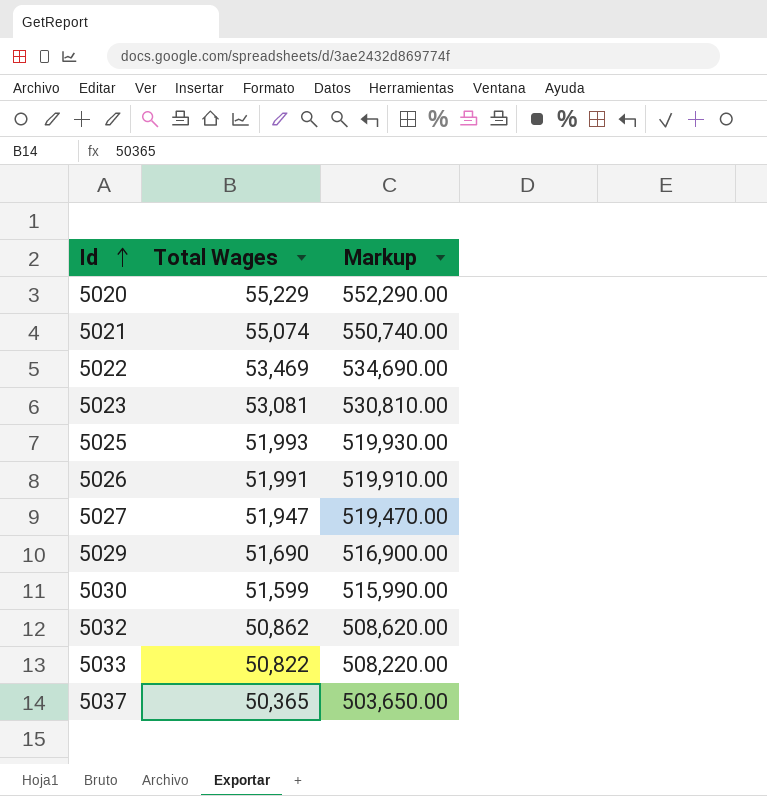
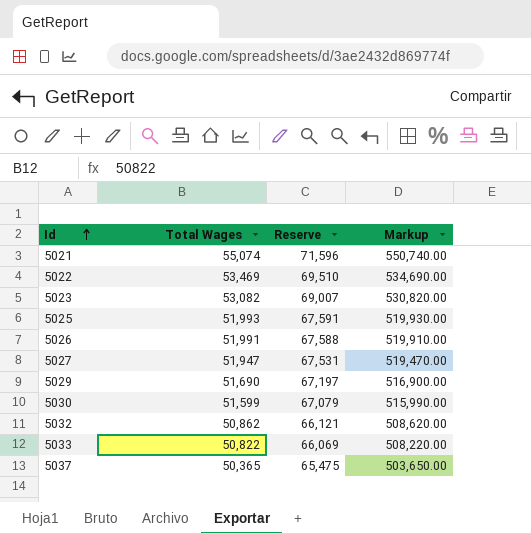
column Reserve | formula: none -> [Total Wages] * 1.3
row 5020: 55,229 | 552,290.00 -> none
5023 | Total Wages: 53,081 -> 53,082
5023 | Markup: 530,810.00 -> 530,820.00

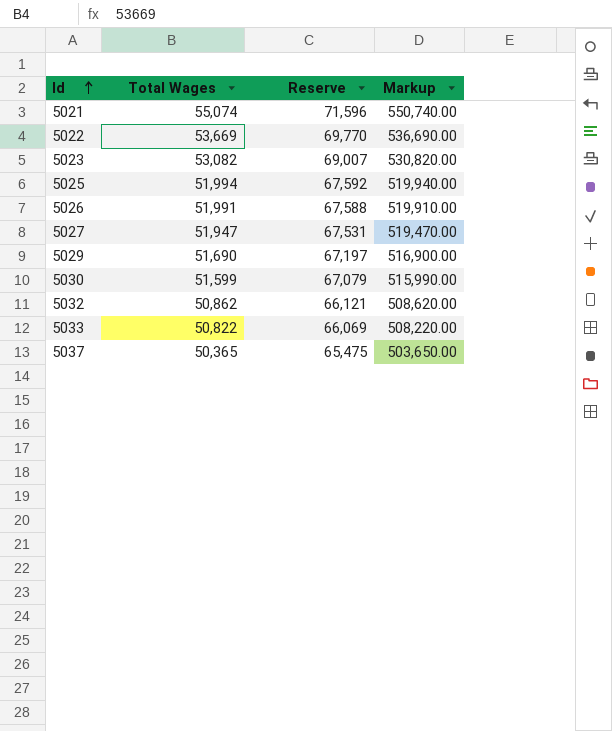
5022 | Total Wages: 53,469 -> 53,669
5022 | Reserve: 69,510 -> 69,770
5022 | Markup: 534,690.00 -> 536,690.00
5025 | Total Wages: 51,993 -> 51,994
5025 | Reserve: 67,591 -> 67,592
5025 | Markup: 519,930.00 -> 519,940.00

